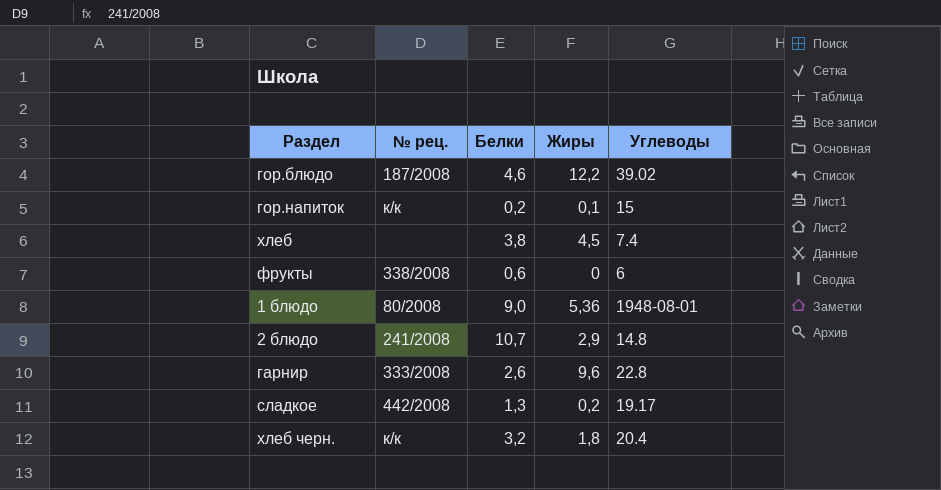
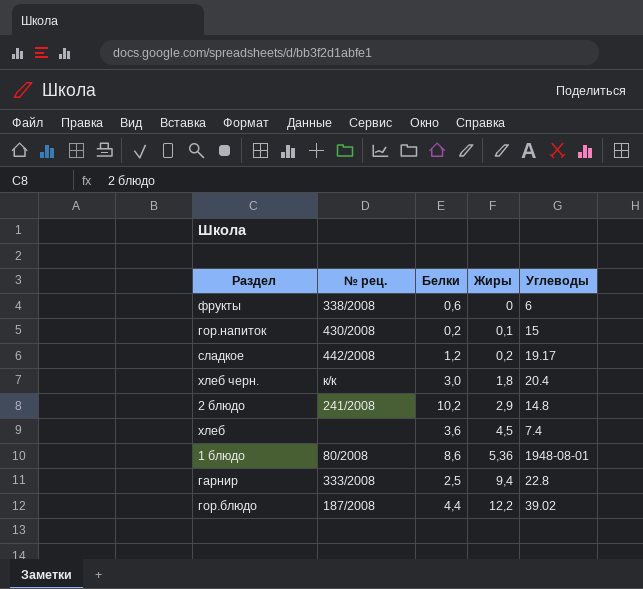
row order: none -> Жиры ascending
гор.напиток | № рец.: к/к -> 430/2008
сладкое | Белки: 1,3 -> 1,2
хлеб черн. | Белки: 3,2 -> 3,0
2 блюдо | Белки: 10,7 -> 10,2
хлеб | Белки: 3,8 -> 3,6
1 блюдо | Белки: 9,0 -> 8,6
гарнир | Белки: 2,6 -> 2,5
гарнир | Жиры: 9,6 -> 9,4
гор.блюдо | Белки: 4,6 -> 4,4

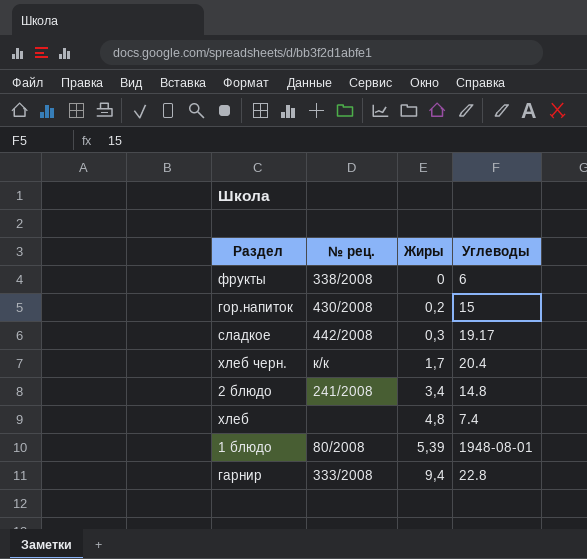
column Белки | position: 3 -> none
row гор.блюдо: 187/2008 | 4,4 | 12,2 | 39.02 -> none
гор.напиток | Жиры: 0,1 -> 0,2
сладкое | Жиры: 0,2 -> 0,3
хлеб черн. | Жиры: 1,8 -> 1,7
2 блюдо | Жиры: 2,9 -> 3,4
хлеб | Жиры: 4,5 -> 4,8
1 блюдо | Жиры: 5,36 -> 5,39

